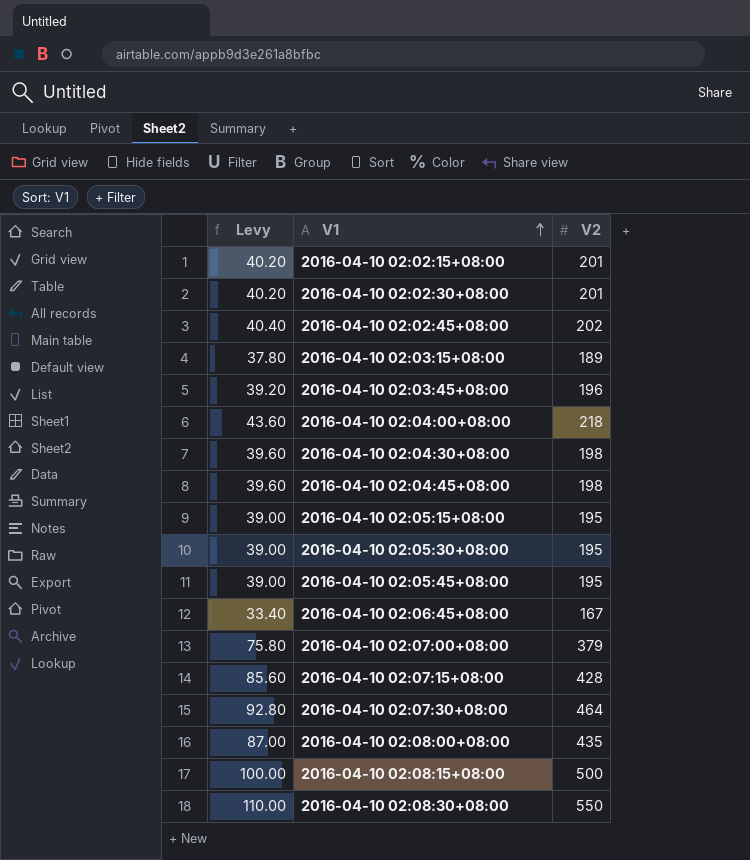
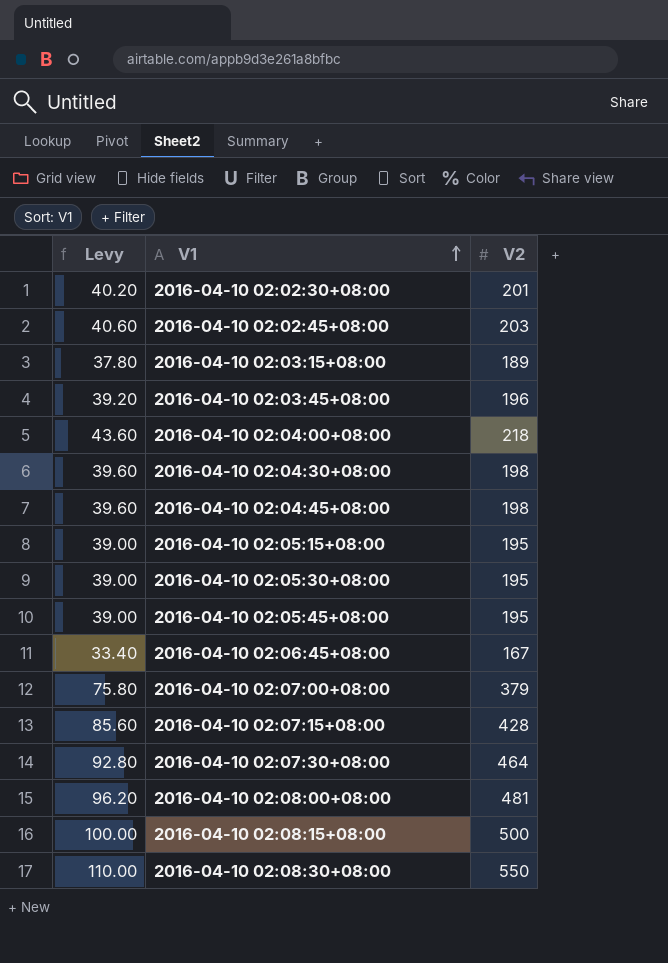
row 2016-04-10 02:02:15+08:00: 40.20 | 201 -> none
2016-04-10 02:02:45+08:00 | Levy: 40.40 -> 40.60
2016-04-10 02:02:45+08:00 | V2: 202 -> 203
2016-04-10 02:08:00+08:00 | Levy: 87.00 -> 96.20
2016-04-10 02:08:00+08:00 | V2: 435 -> 481

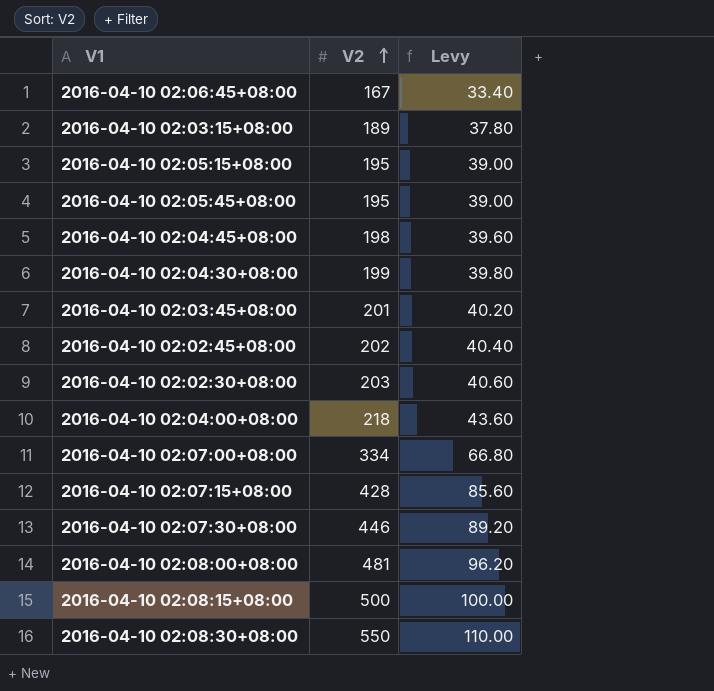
row order: V1 ascending -> V2 ascending
column Levy | position: 1 -> 3
row 2016-04-10 02:05:30+08:00: 39.00 | 195 -> none
2016-04-10 02:04:30+08:00 | V2: 198 -> 199
2016-04-10 02:04:30+08:00 | Levy: 39.60 -> 39.80
2016-04-10 02:03:45+08:00 | V2: 196 -> 201
2016-04-10 02:03:45+08:00 | Levy: 39.20 -> 40.20
2016-04-10 02:02:45+08:00 | V2: 203 -> 202
2016-04-10 02:02:45+08:00 | Levy: 40.60 -> 40.40
2016-04-10 02:02:30+08:00 | V2: 201 -> 203
2016-04-10 02:02:30+08:00 | Levy: 40.20 -> 40.60
2016-04-10 02:07:00+08:00 | V2: 379 -> 334
2016-04-10 02:07:00+08:00 | Levy: 75.80 -> 66.80
2016-04-10 02:07:30+08:00 | V2: 464 -> 446
2016-04-10 02:07:30+08:00 | Levy: 92.80 -> 89.20

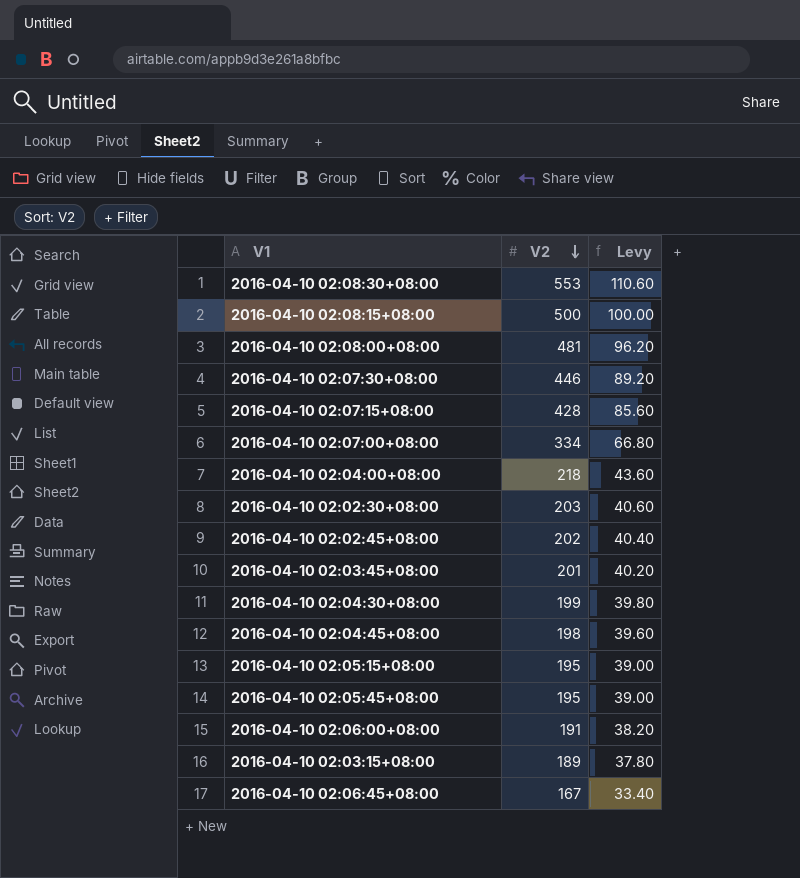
row order: V2 ascending -> V2 descending
2016-04-10 02:08:30+08:00 | V2: 550 -> 553
2016-04-10 02:08:30+08:00 | Levy: 110.00 -> 110.60
row 2016-04-10 02:06:00+08:00: none -> 191 | 38.20

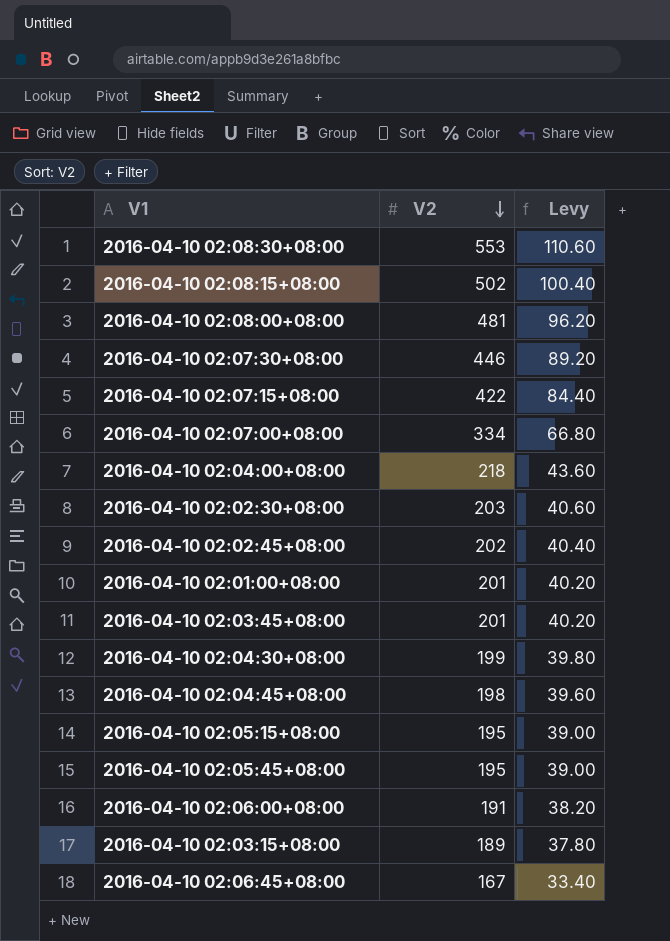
2016-04-10 02:08:15+08:00 | V2: 500 -> 502
2016-04-10 02:08:15+08:00 | Levy: 100.00 -> 100.40
2016-04-10 02:07:15+08:00 | V2: 428 -> 422
2016-04-10 02:07:15+08:00 | Levy: 85.60 -> 84.40
row 2016-04-10 02:01:00+08:00: none -> 201 | 40.20

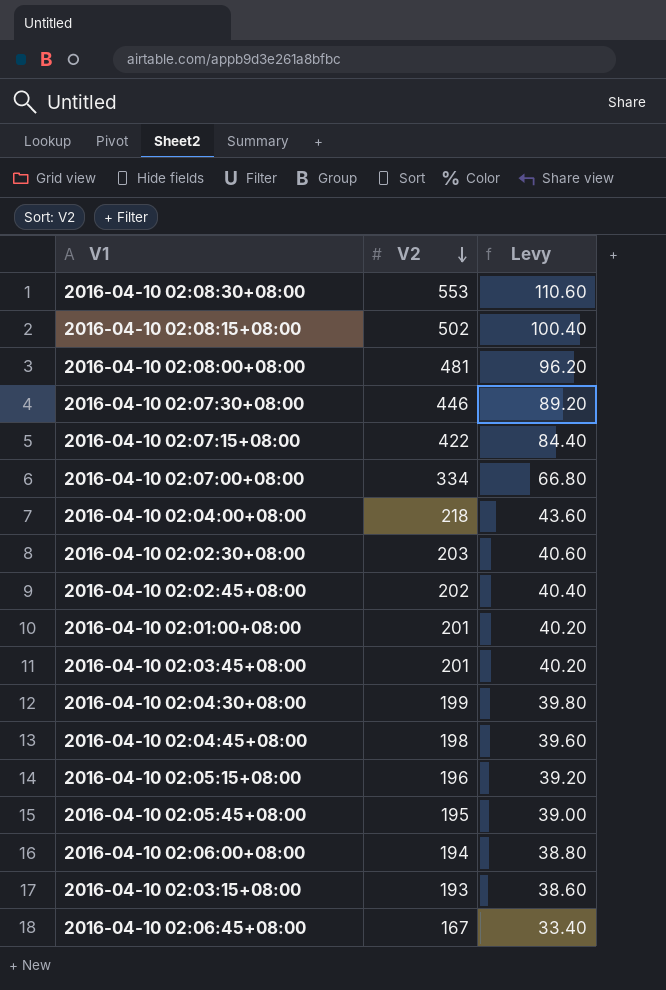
2016-04-10 02:05:15+08:00 | V2: 195 -> 196
2016-04-10 02:05:15+08:00 | Levy: 39.00 -> 39.20
2016-04-10 02:06:00+08:00 | V2: 191 -> 194
2016-04-10 02:06:00+08:00 | Levy: 38.20 -> 38.80
2016-04-10 02:03:15+08:00 | V2: 189 -> 193
2016-04-10 02:03:15+08:00 | Levy: 37.80 -> 38.60

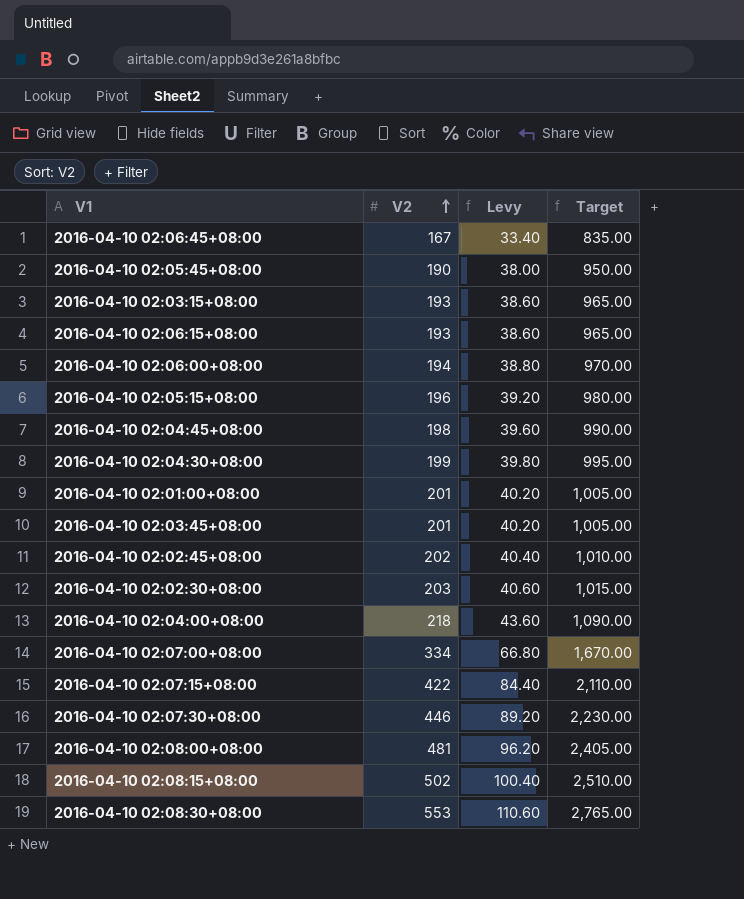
row order: V2 descending -> V2 ascending
column Target | formula: none -> [V2] * 5
2016-04-10 02:05:45+08:00 | V2: 195 -> 190
2016-04-10 02:05:45+08:00 | Levy: 39.00 -> 38.00
row 2016-04-10 02:06:15+08:00: none -> 193 | 38.60 | 965.00

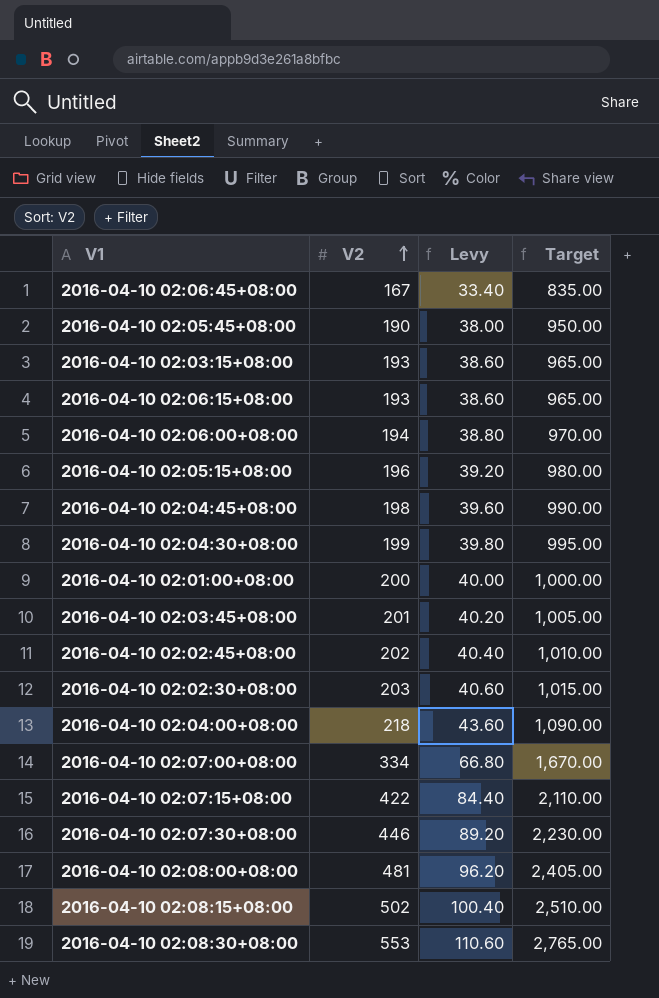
2016-04-10 02:01:00+08:00 | V2: 201 -> 200
2016-04-10 02:01:00+08:00 | Levy: 40.20 -> 40.00
2016-04-10 02:01:00+08:00 | Target: 1,005.00 -> 1,000.00

